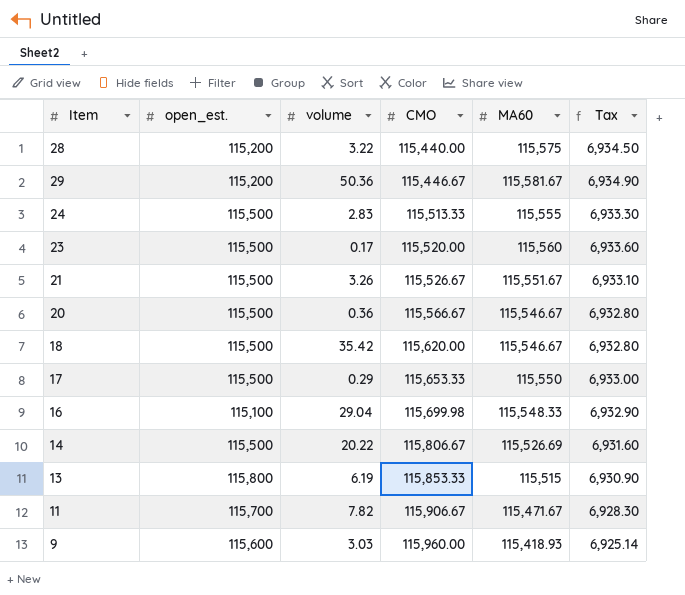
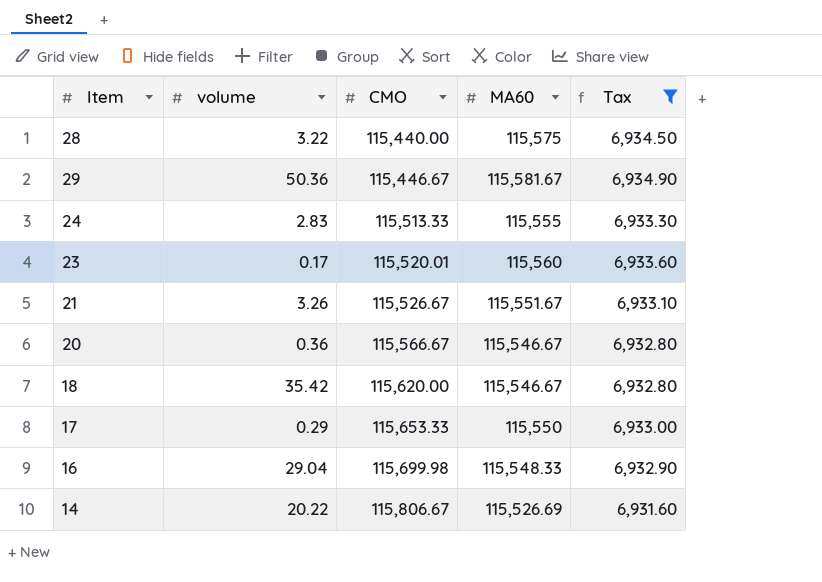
filter: none -> Tax >= 6,931.60
column open_est. | position: 2 -> none
23 | CMO: 115,520.00 -> 115,520.01

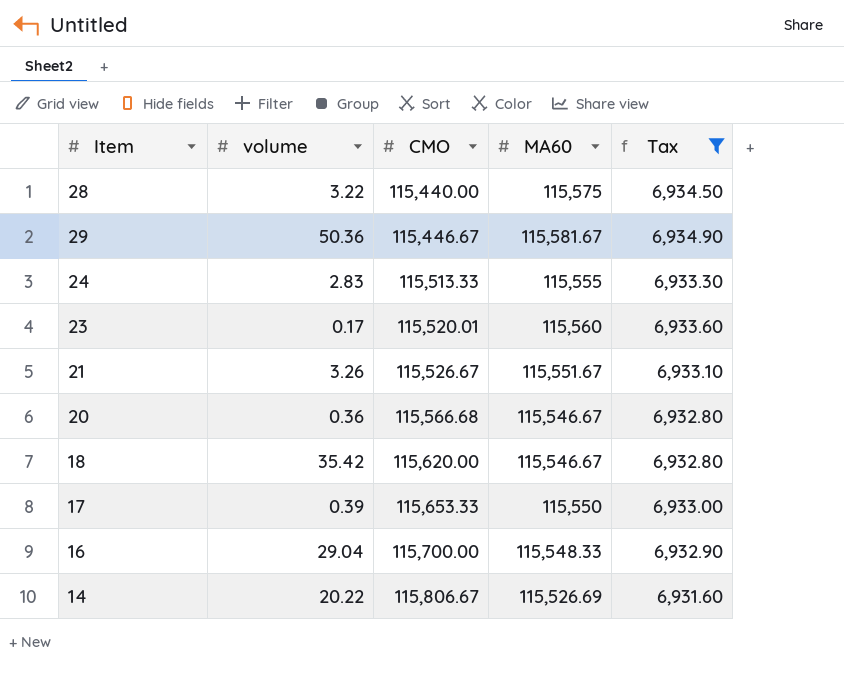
20 | CMO: 115,566.67 -> 115,566.68
17 | volume: 0.29 -> 0.39
16 | CMO: 115,699.98 -> 115,700.00

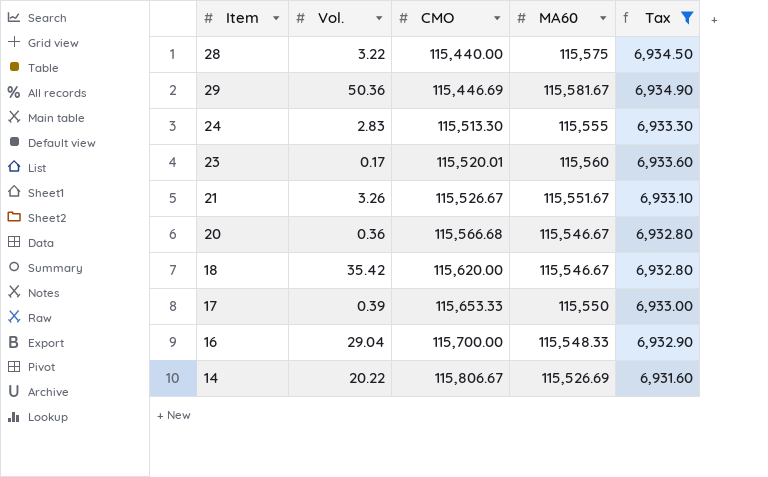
column name: volume -> Vol.
29 | CMO: 115,446.67 -> 115,446.69
24 | CMO: 115,513.33 -> 115,513.30

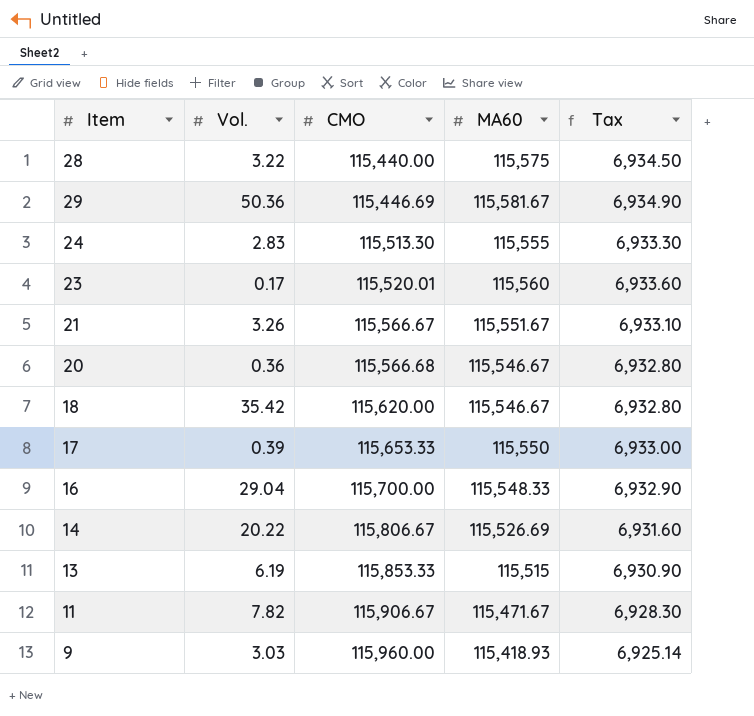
filter: Tax >= 6,931.60 -> none
21 | CMO: 115,526.67 -> 115,566.67

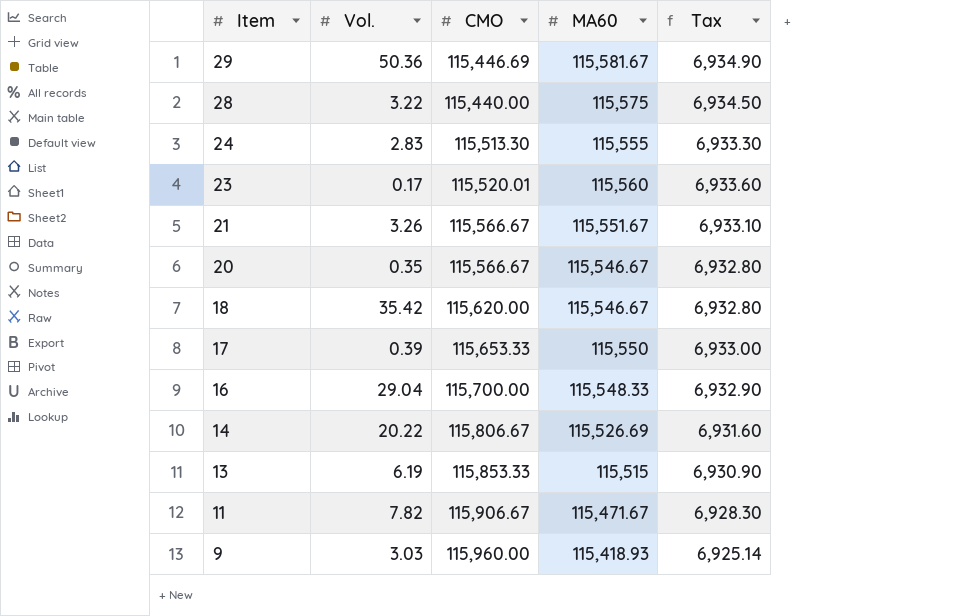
row order: CMO ascending -> Item descending
20 | Vol.: 0.36 -> 0.35
20 | CMO: 115,566.68 -> 115,566.67

